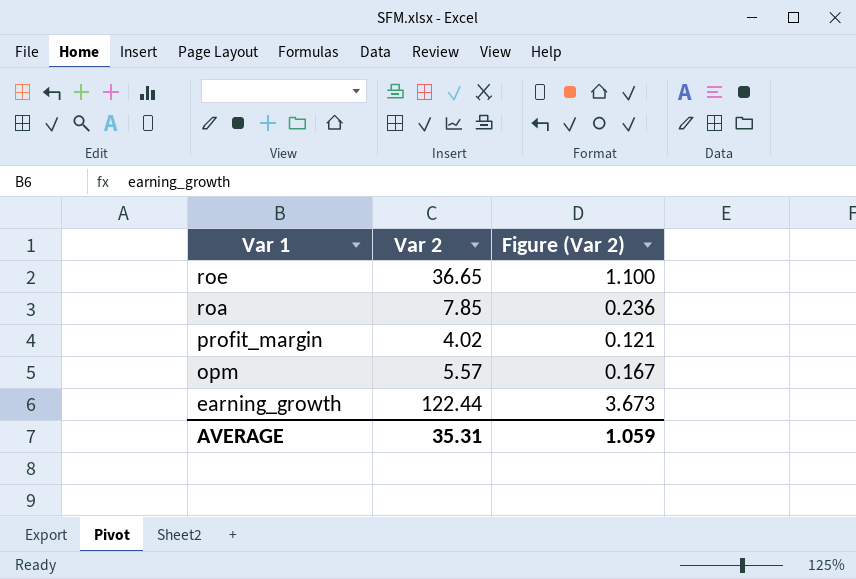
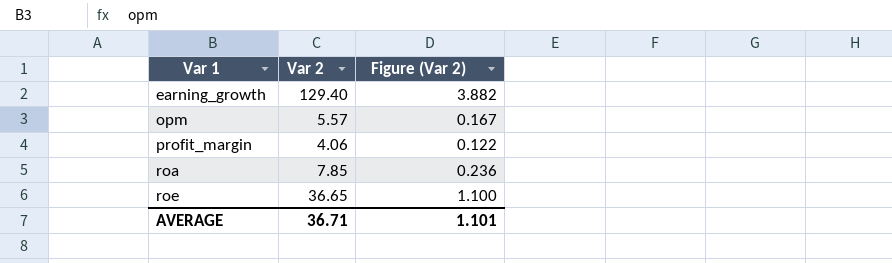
row order: Var 1 descending -> Var 1 ascending
earning_growth | Var 2: 122.44 -> 129.40
earning_growth | Figure (Var 2): 3.673 -> 3.882
profit_margin | Var 2: 4.02 -> 4.06
profit_margin | Figure (Var 2): 0.121 -> 0.122
AVERAGE | Var 2: 35.31 -> 36.71
AVERAGE | Figure (Var 2): 1.059 -> 1.101

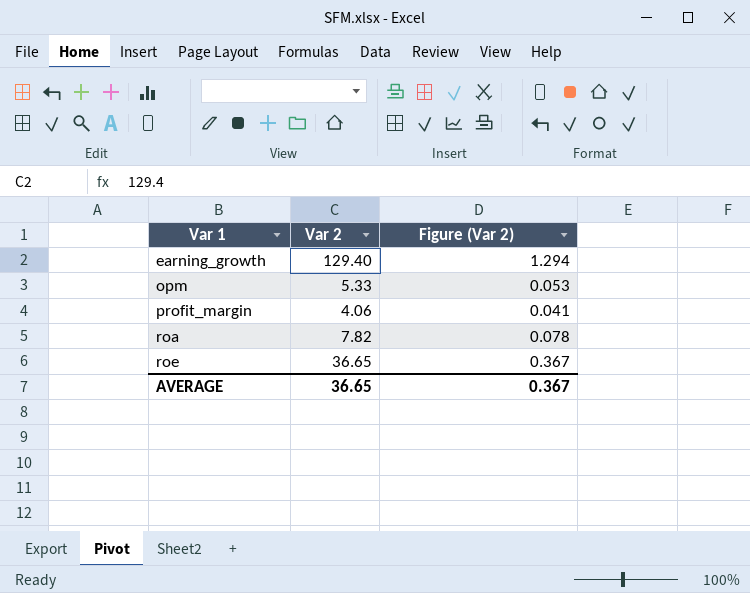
column Figure (Var 2) | formula: [Var 2] * 0.03 -> [Var 2] * 0.01
opm | Var 2: 5.57 -> 5.33
roa | Var 2: 7.85 -> 7.82
AVERAGE | Var 2: 36.71 -> 36.65
AVERAGE | Figure (Var 2): 1.101 -> 0.367

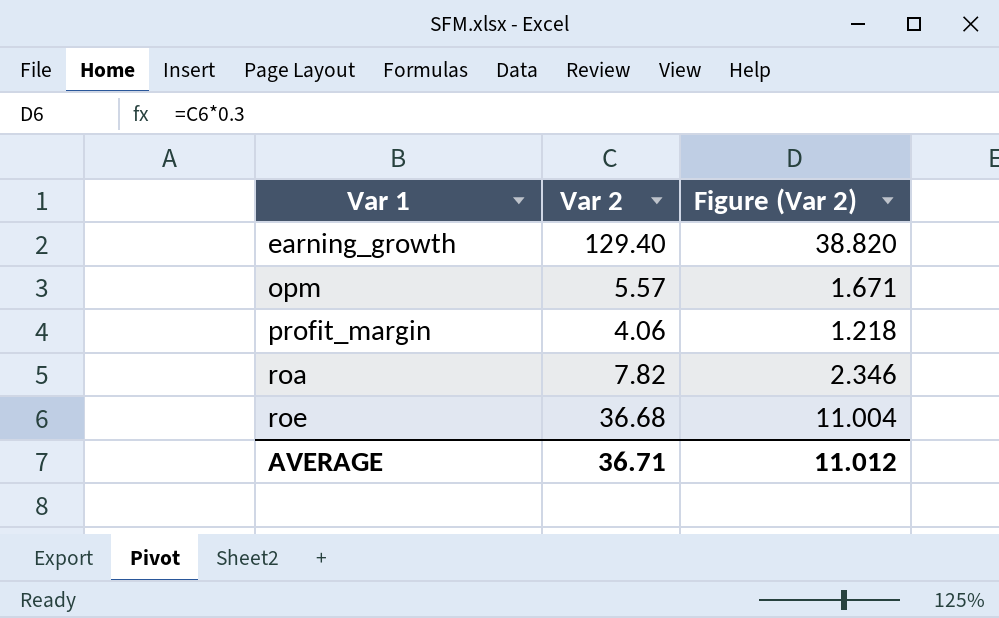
column Figure (Var 2) | formula: [Var 2] * 0.01 -> [Var 2] * 0.3
opm | Var 2: 5.33 -> 5.57
roe | Var 2: 36.65 -> 36.68
AVERAGE | Var 2: 36.65 -> 36.71
AVERAGE | Figure (Var 2): 0.367 -> 11.012

